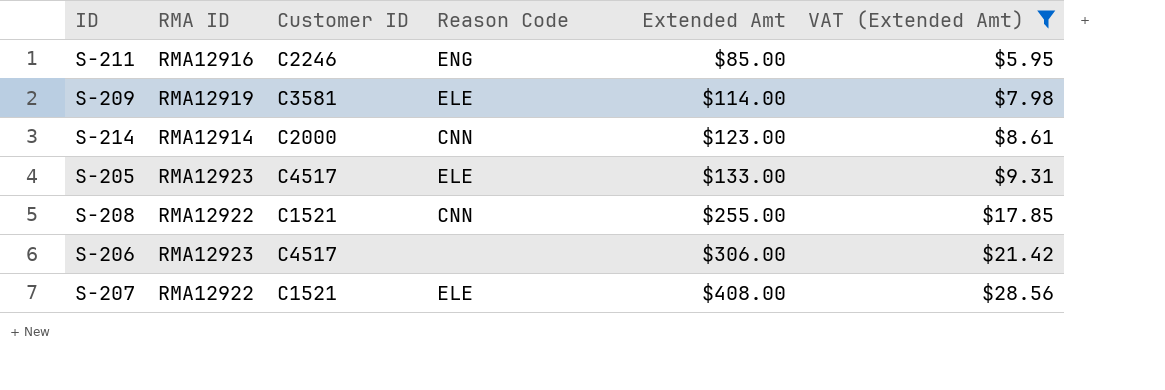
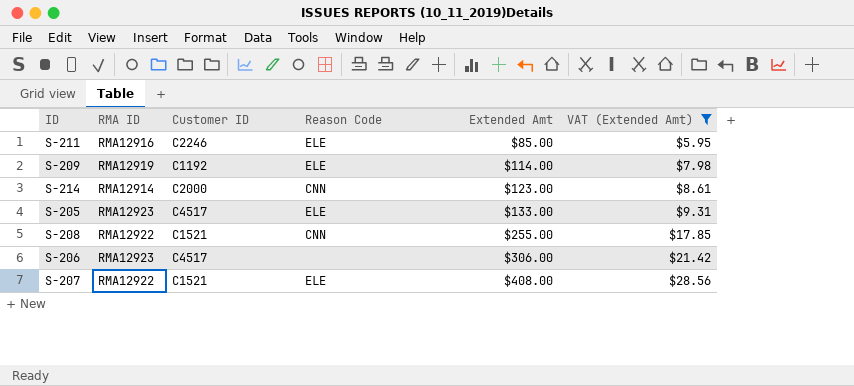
S-211 | Reason Code: ENG -> ELE
S-209 | Customer ID: C3581 -> C1192

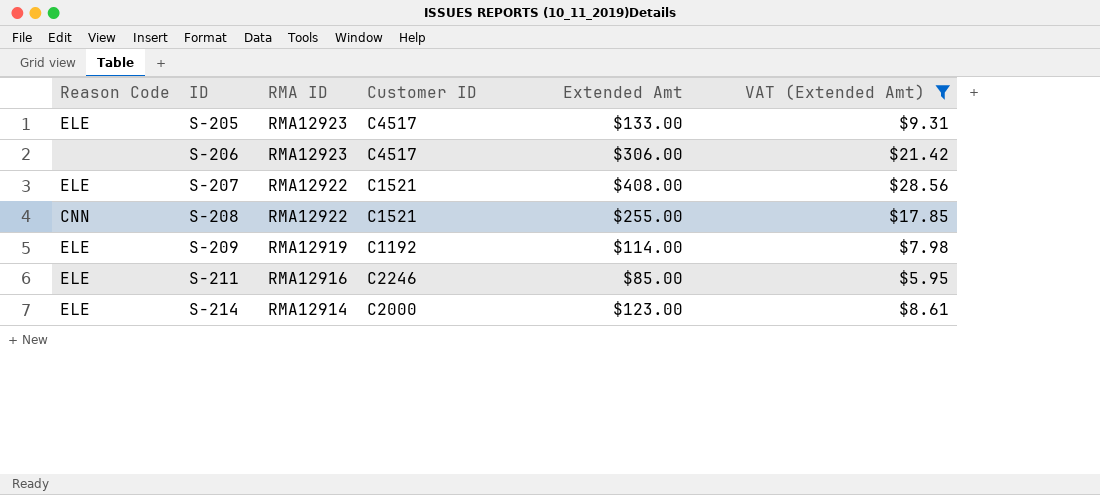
row order: Extended Amt ascending -> ID ascending
column Reason Code | position: 4 -> 1
S-214 | Reason Code: CNN -> ELE

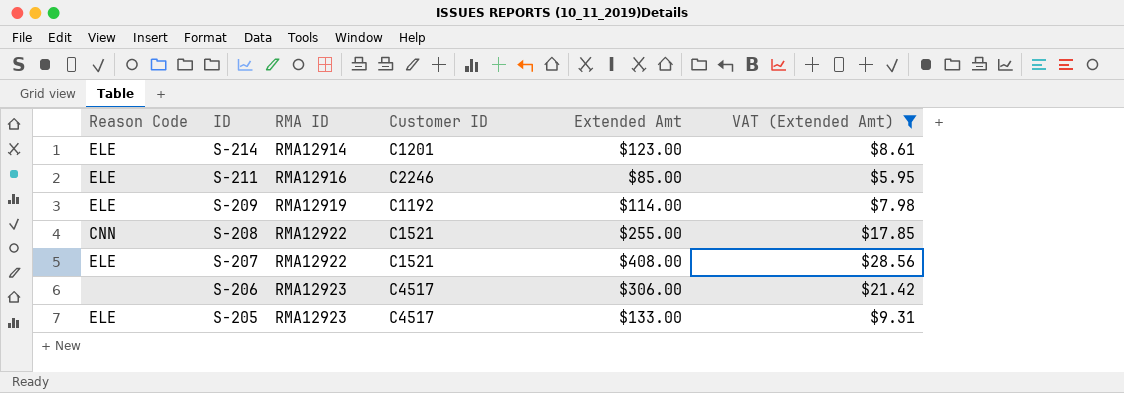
row order: ID ascending -> ID descending
S-214 | Customer ID: C2000 -> C1201

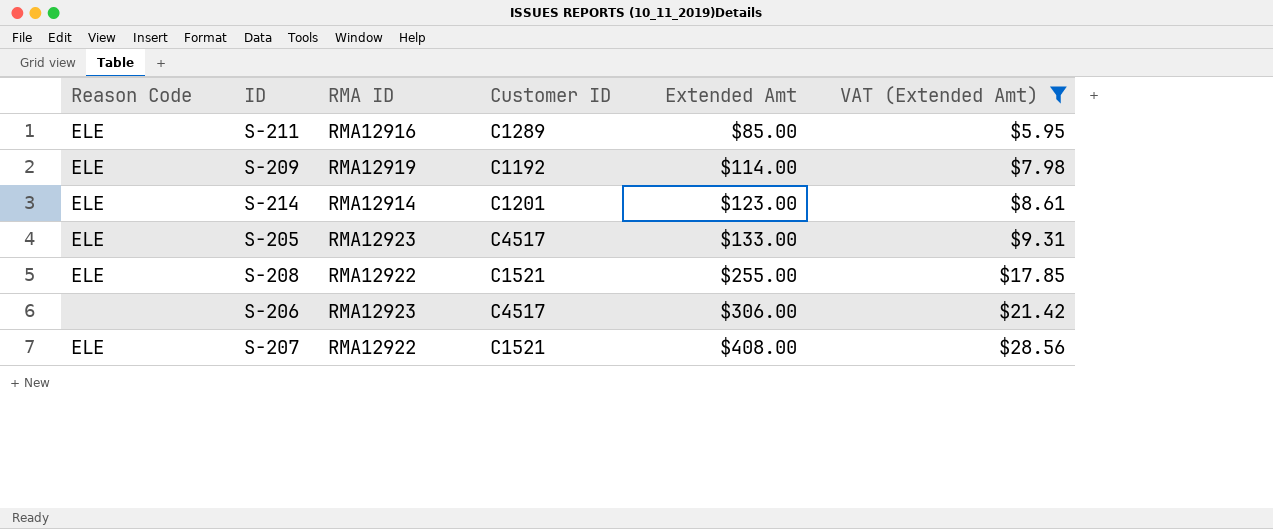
row order: ID descending -> Extended Amt ascending
S-211 | Customer ID: C2246 -> C1289
S-208 | Reason Code: CNN -> ELE

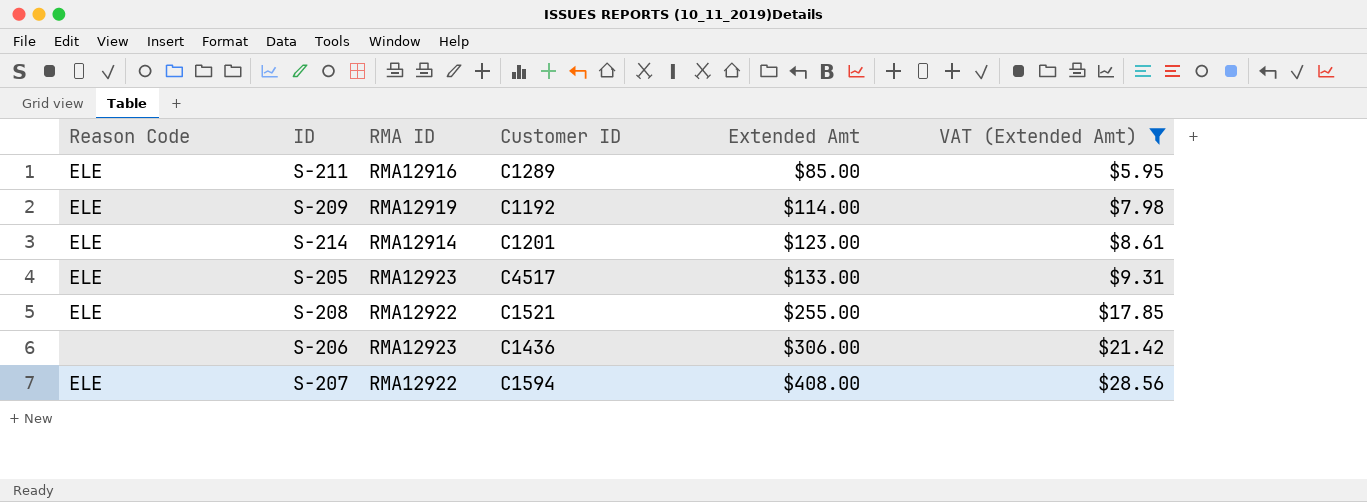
S-206 | Customer ID: C4517 -> C1436
S-207 | Customer ID: C1521 -> C1594

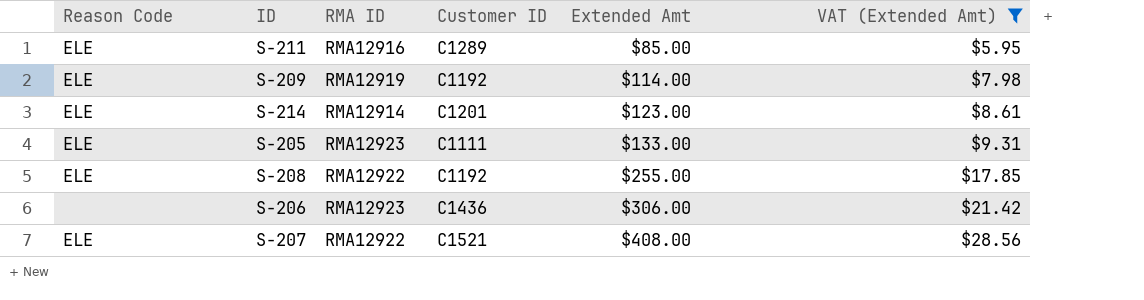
S-205 | Customer ID: C4517 -> C1111
S-208 | Customer ID: C1521 -> C1192
S-207 | Customer ID: C1594 -> C1521

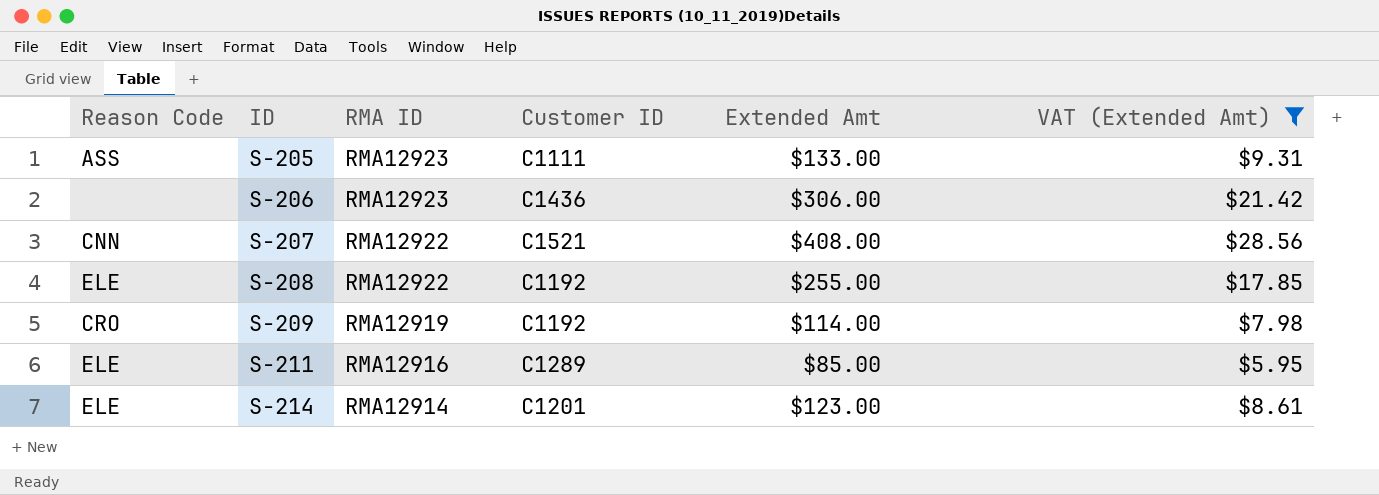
row order: Extended Amt ascending -> ID ascending
S-205 | Reason Code: ELE -> ASS
S-207 | Reason Code: ELE -> CNN
S-209 | Reason Code: ELE -> CRO

